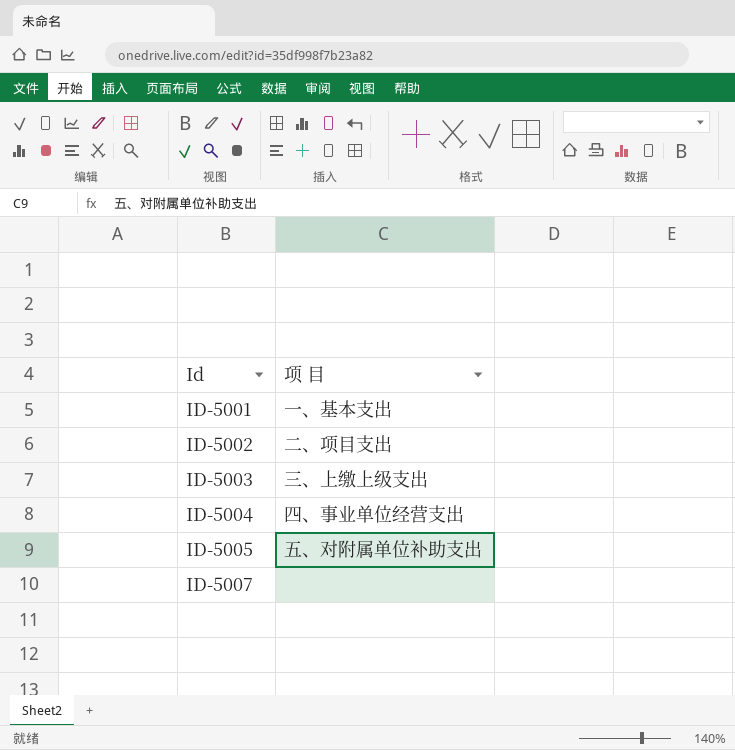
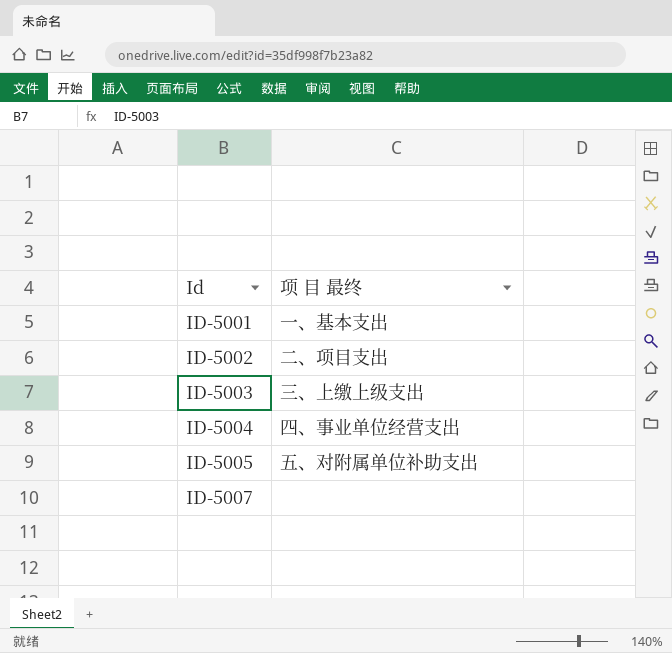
column name: 项 目 -> 项 目 最终

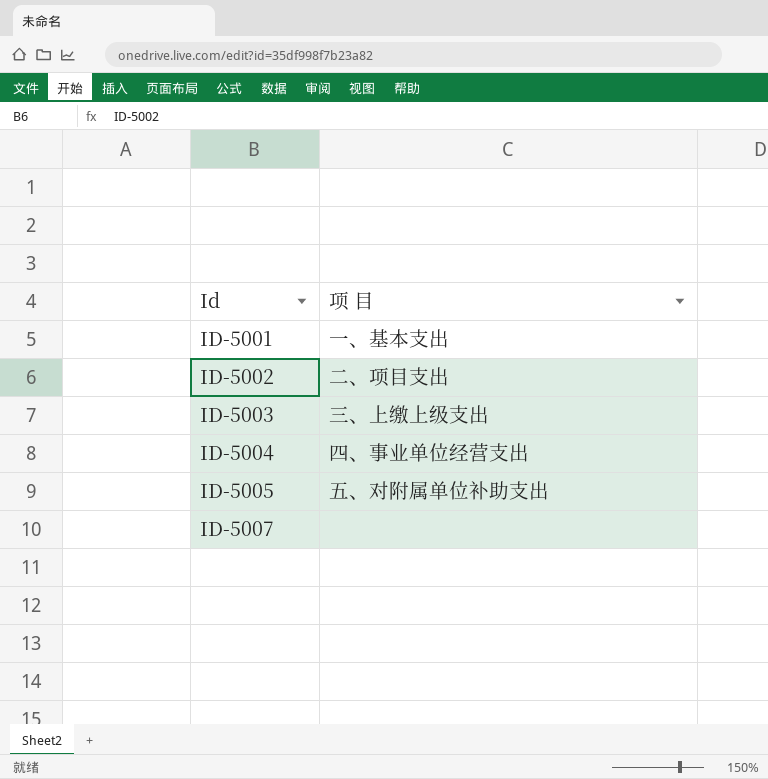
column name: 项 目 最终 -> 项 目

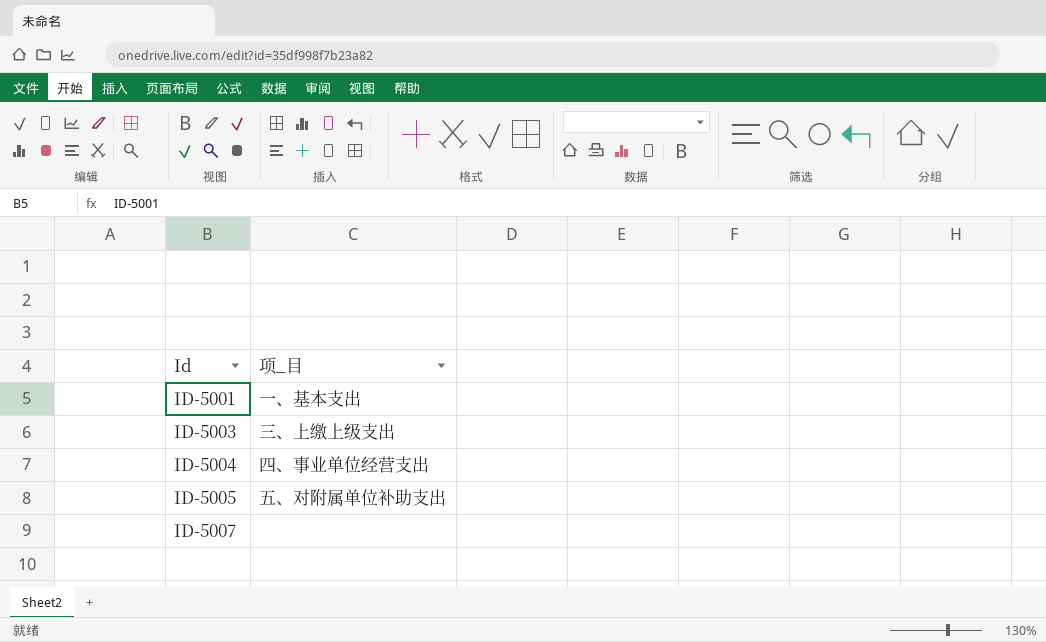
column name: 项 目 -> 项_目
row ID-5002: 二、项目支出 -> none

